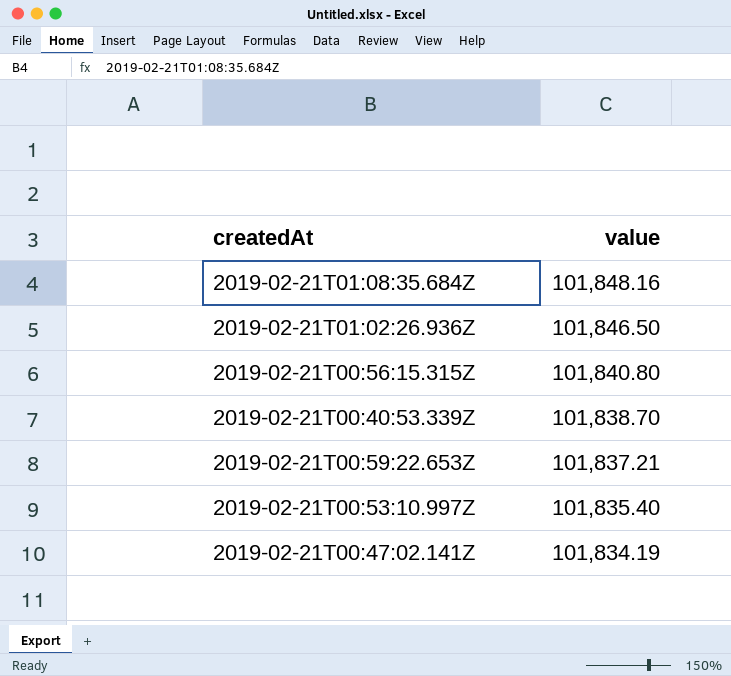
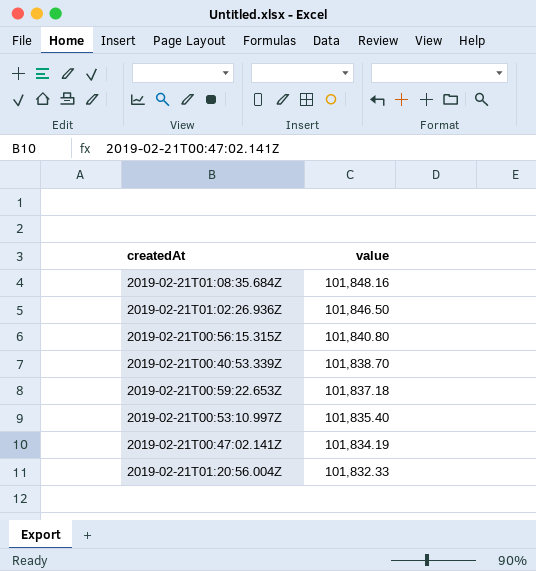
2019-02-21T00:59:22.653Z | value: 101,837.21 -> 101,837.18
row 2019-02-21T01:20:56.004Z: none -> 101,832.33

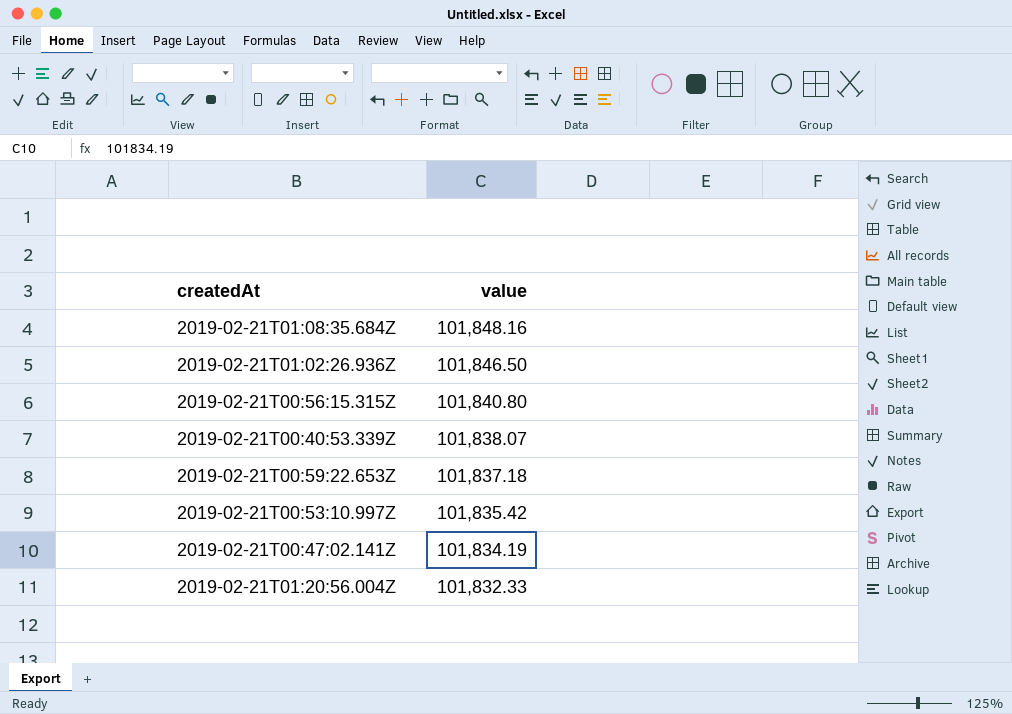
2019-02-21T00:40:53.339Z | value: 101,838.70 -> 101,838.07
2019-02-21T00:53:10.997Z | value: 101,835.40 -> 101,835.42

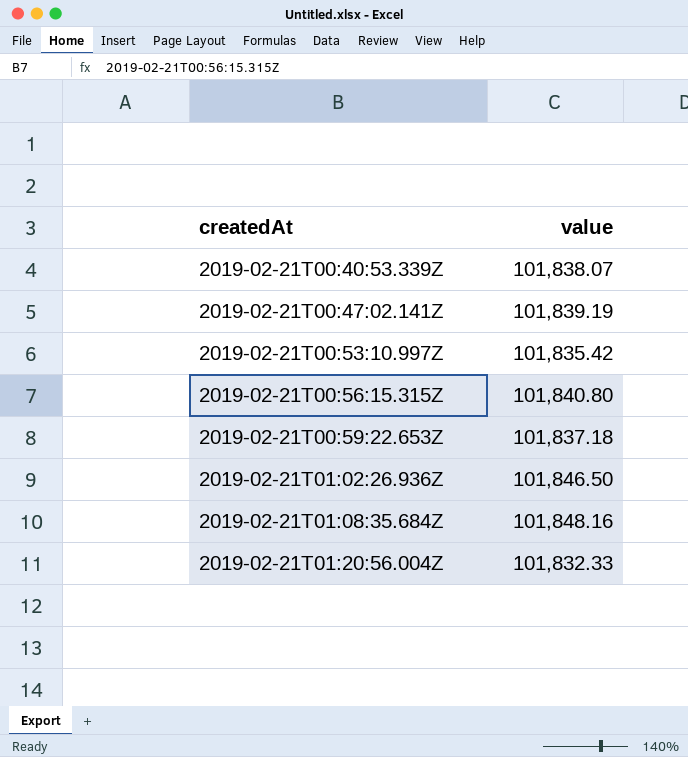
row order: value descending -> createdAt ascending
2019-02-21T00:47:02.141Z | value: 101,834.19 -> 101,839.19

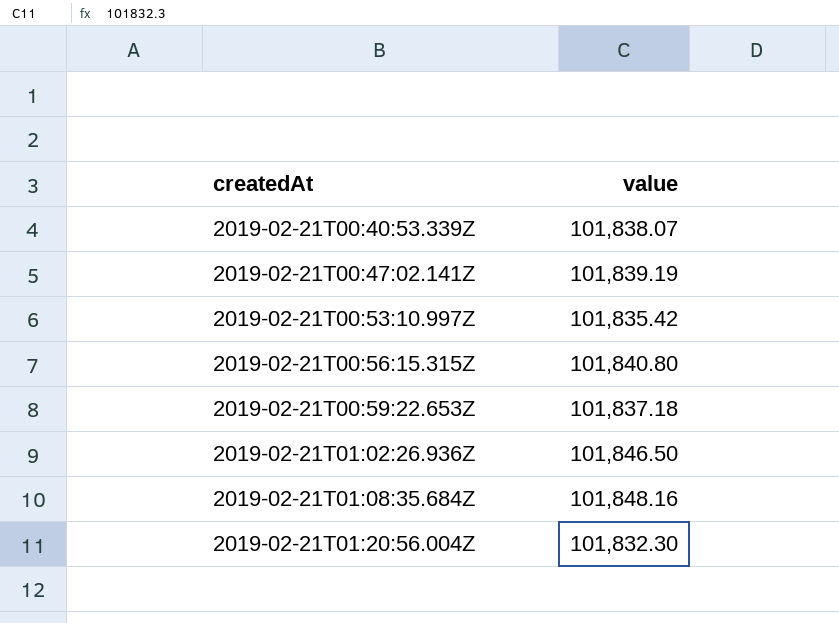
2019-02-21T01:20:56.004Z | value: 101,832.33 -> 101,832.30

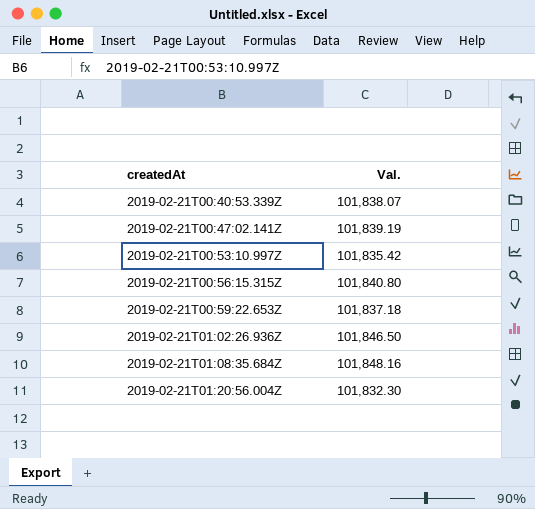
column name: value -> Val.

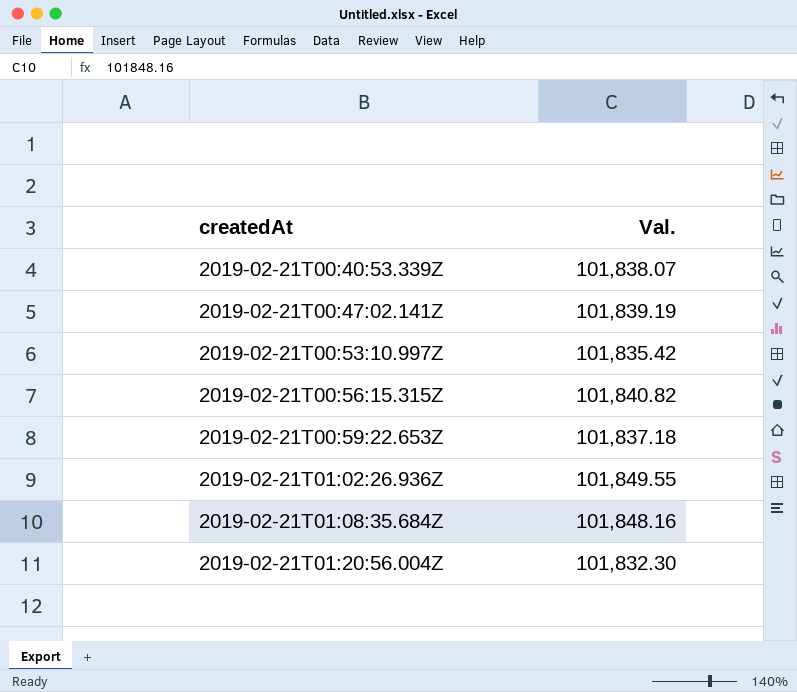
2019-02-21T00:56:15.315Z | Val.: 101,840.80 -> 101,840.82
2019-02-21T01:02:26.936Z | Val.: 101,846.50 -> 101,849.55

